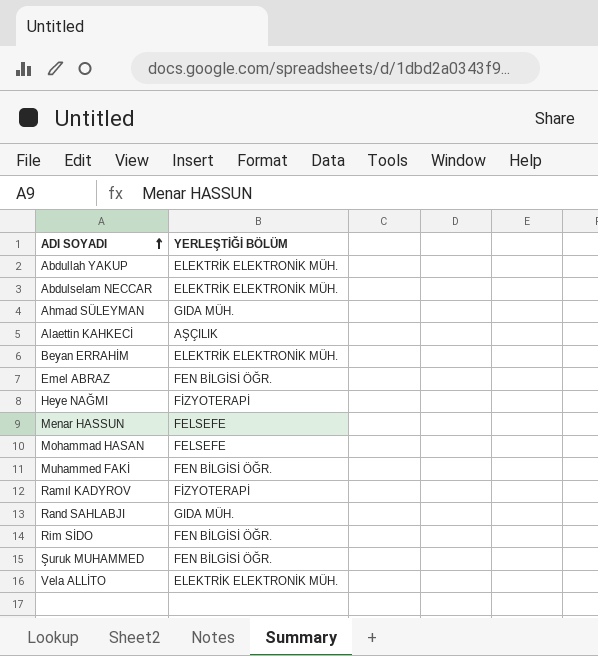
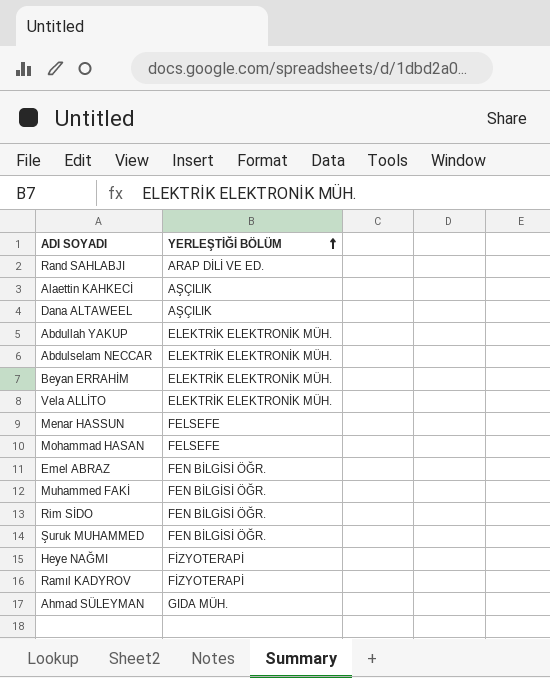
row order: ADI SOYADI ascending -> YERLEŞTİĞİ BÖLÜM ascending
Rand SAHLABJI | YERLEŞTİĞİ BÖLÜM: GIDA MÜH. -> ARAP DİLİ VE ED.
row Dana ALTAWEEL: none -> AŞÇILIK

